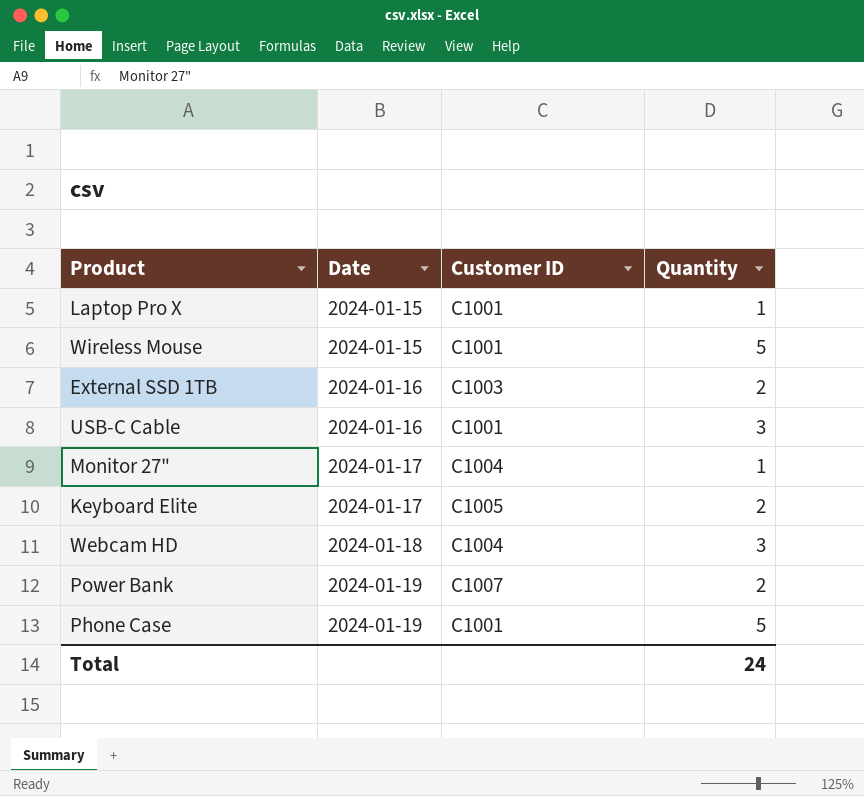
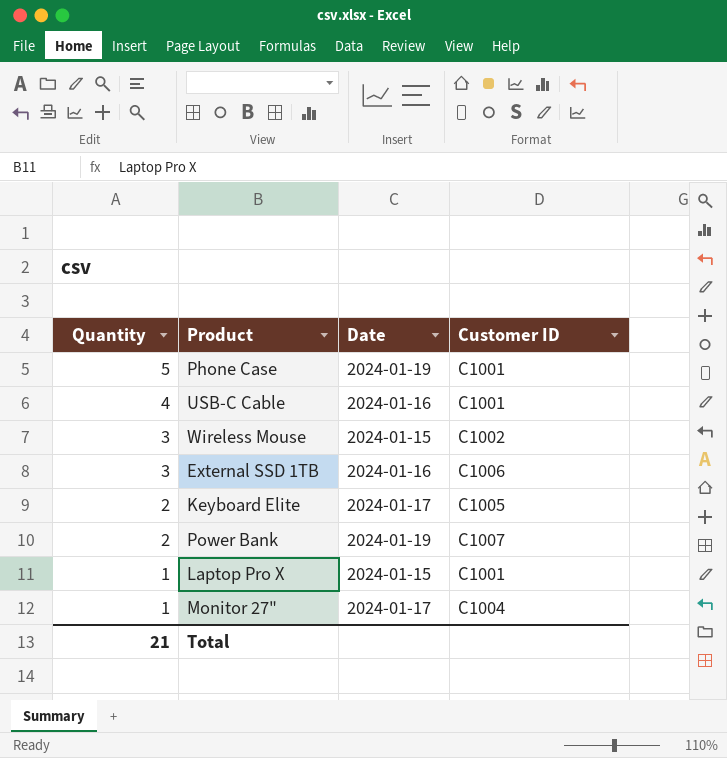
row order: Date ascending -> Quantity descending
column Quantity | position: 4 -> 1
row Webcam HD: 2024-01-18 | C1004 | 3 -> none
USB-C Cable | Quantity: 3 -> 4
Wireless Mouse | Quantity: 5 -> 3
Wireless Mouse | Customer ID: C1001 -> C1002
External SSD 1TB | Quantity: 2 -> 3
External SSD 1TB | Customer ID: C1003 -> C1006
Total | Quantity: 24 -> 21

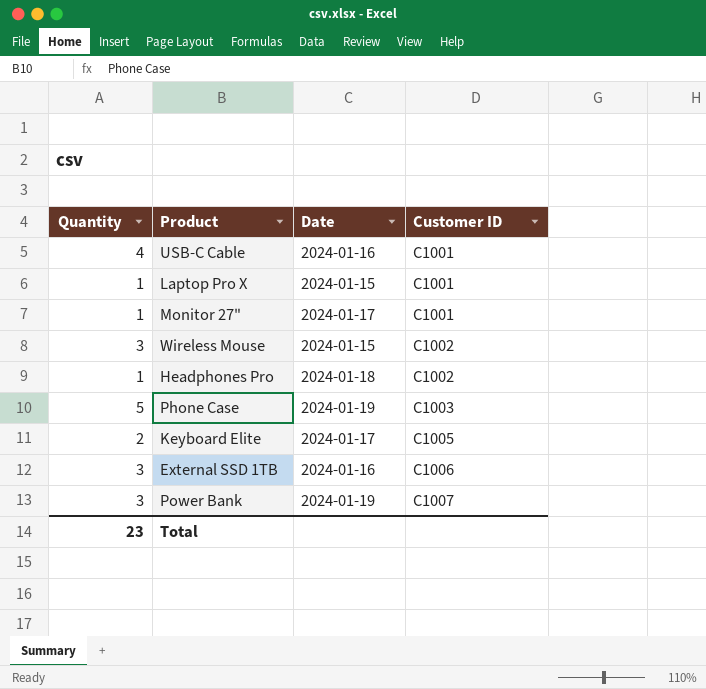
row order: Quantity descending -> Customer ID ascending
Monitor 27" | Customer ID: C1004 -> C1001
row Headphones Pro: none -> 1 | 2024-01-18 | C1002
Phone Case | Customer ID: C1001 -> C1003
Power Bank | Quantity: 2 -> 3
Total | Quantity: 21 -> 23

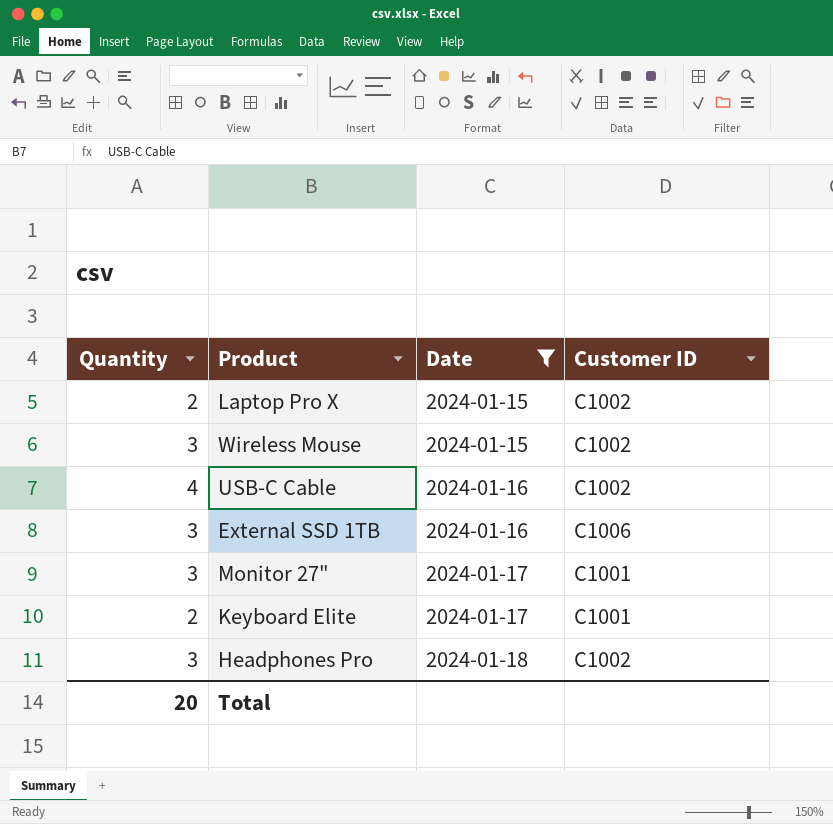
filter: none -> Date != 2024-01-19
row order: Customer ID ascending -> Date ascending
Laptop Pro X | Quantity: 1 -> 2
Laptop Pro X | Customer ID: C1001 -> C1002
USB-C Cable | Customer ID: C1001 -> C1002
Monitor 27" | Quantity: 1 -> 3
Keyboard Elite | Customer ID: C1005 -> C1001
Headphones Pro | Quantity: 1 -> 3
Total | Quantity: 23 -> 20

